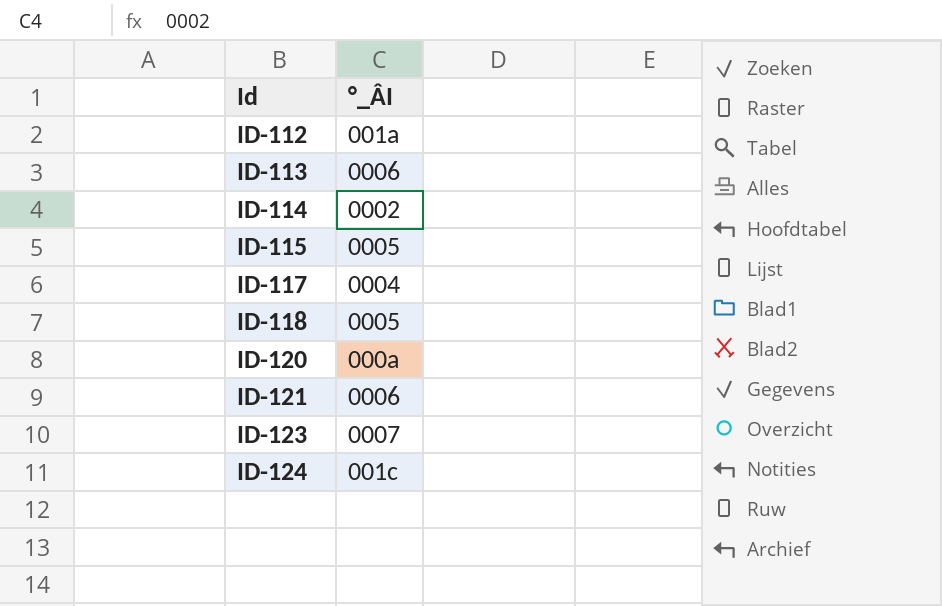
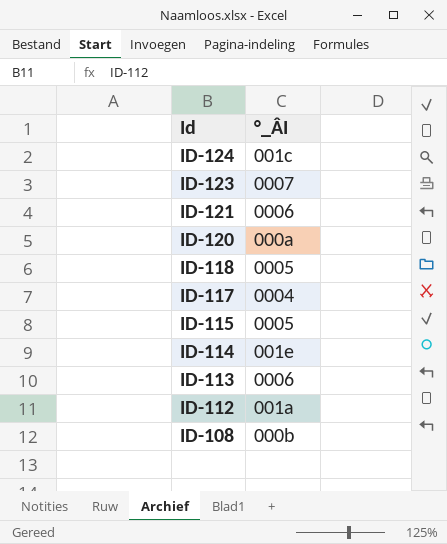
row order: Id ascending -> Id descending
ID-114 | °_ÂI: 0002 -> 001e
row ID-108: none -> 000b

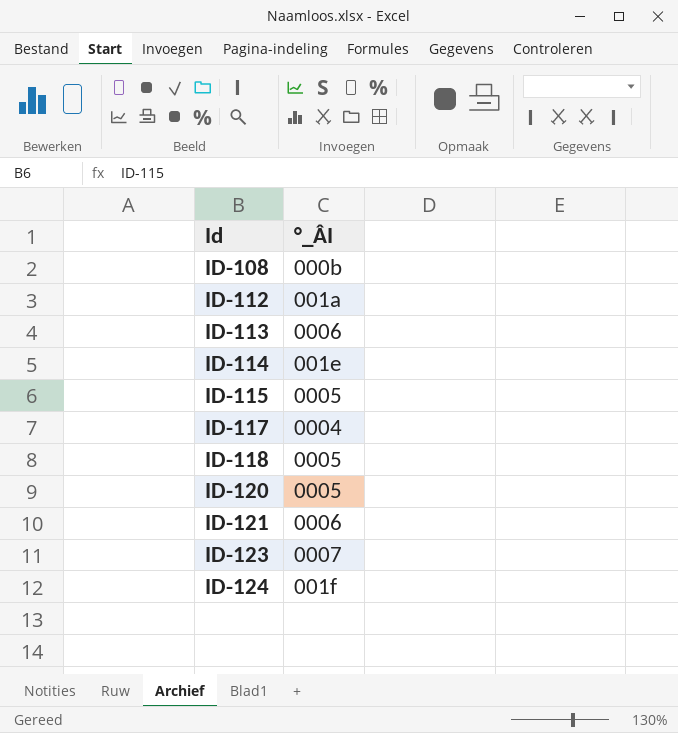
row order: Id descending -> Id ascending
ID-120 | °_ÂI: 000a -> 0005
ID-124 | °_ÂI: 001c -> 001f

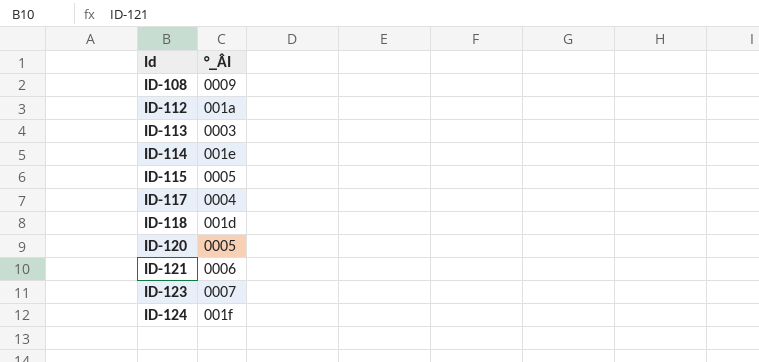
ID-108 | °_ÂI: 000b -> 0009
ID-113 | °_ÂI: 0006 -> 0003
ID-118 | °_ÂI: 0005 -> 001d

